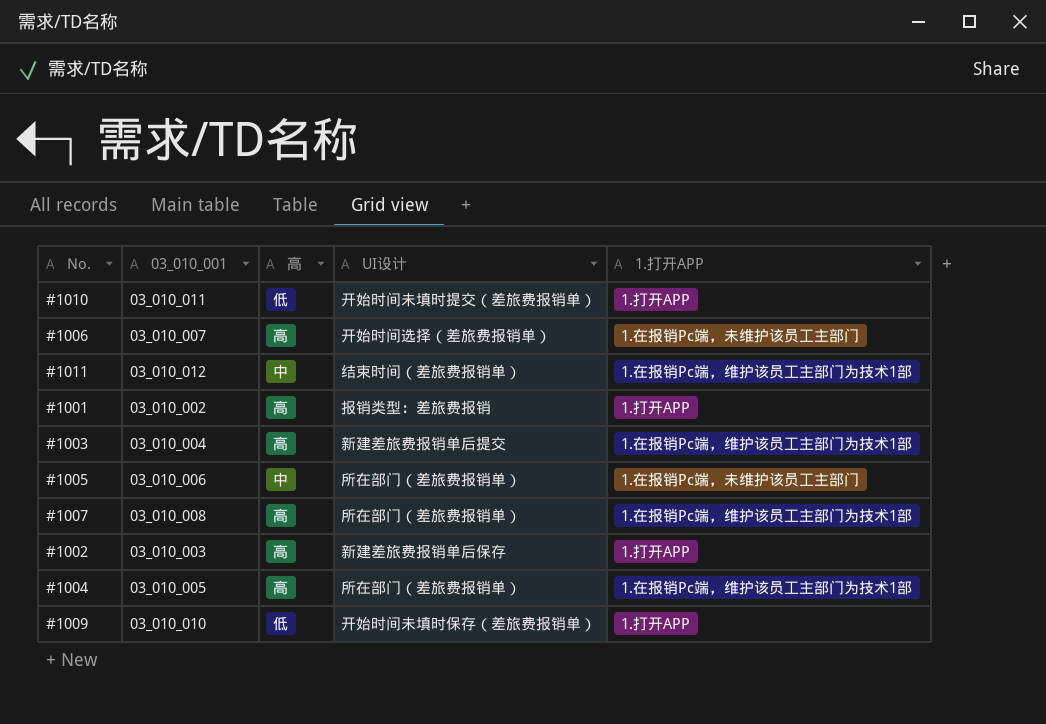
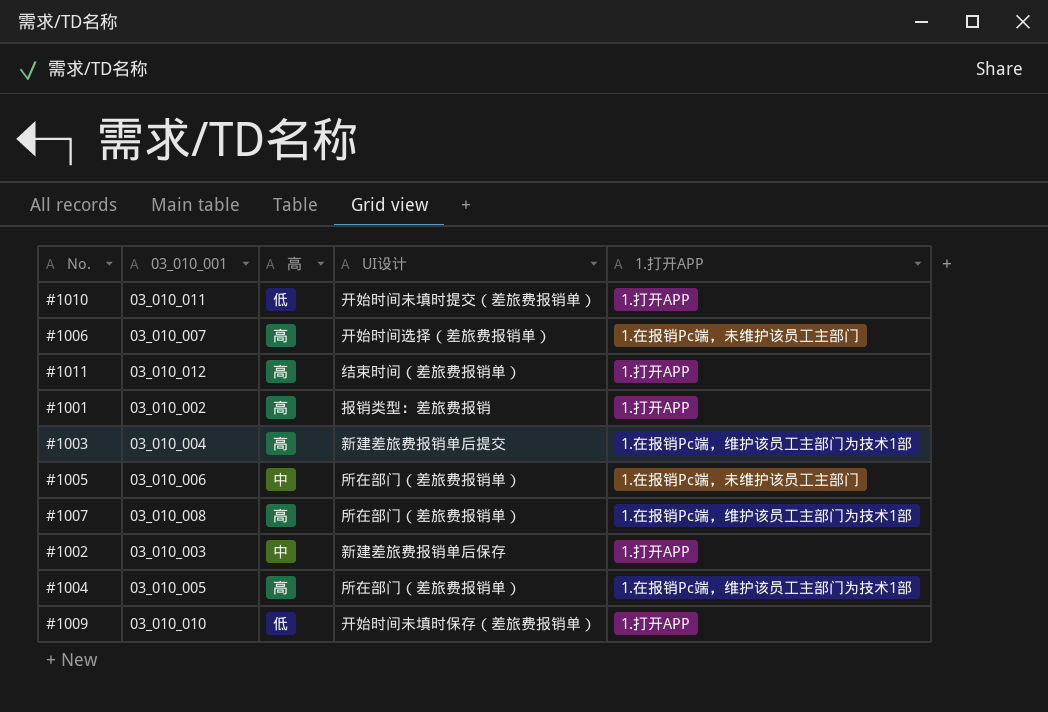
#1011 | 高: 中 -> 高
#1011 | 1.打开APP: 1.在报销Pc端，维护该员工主部门为技术1部 -> 1.打开APP
#1002 | 高: 高 -> 中

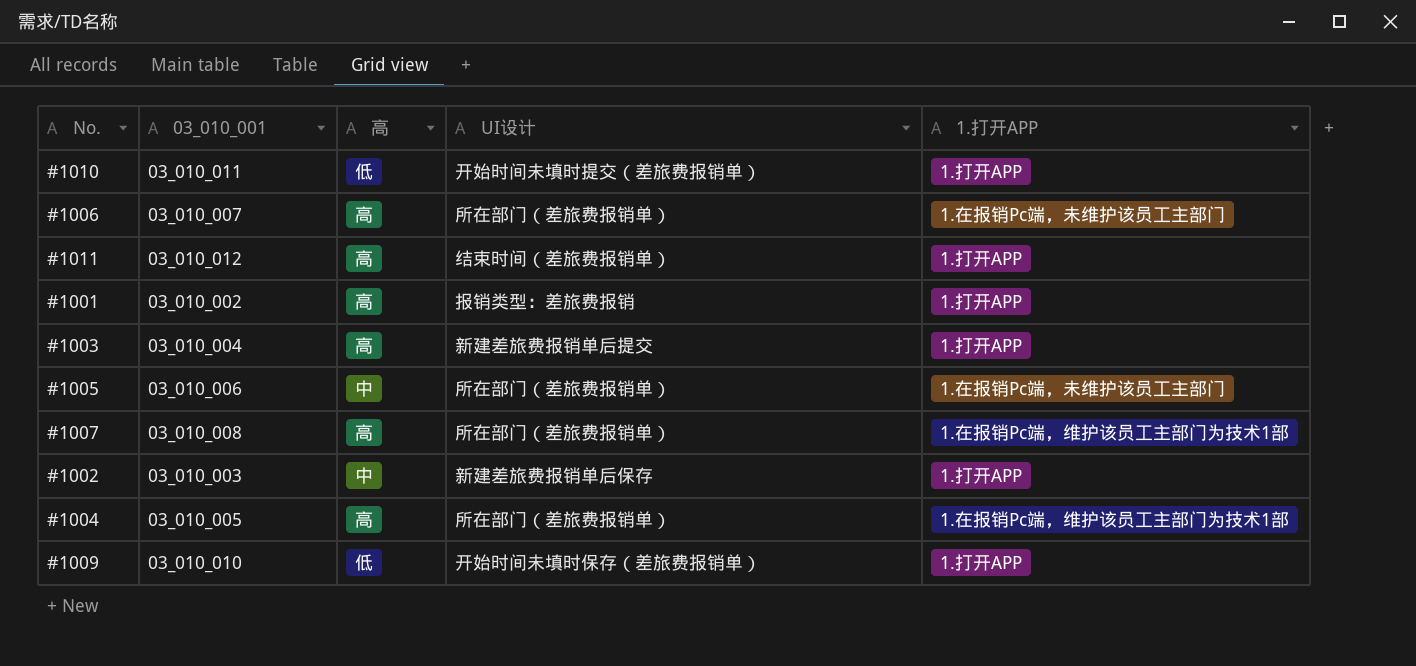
#1006 | UI设计: 开始时间选择（差旅费报销单） -> 所在部门（差旅费报销单）
#1003 | 1.打开APP: 1.在报销Pc端，维护该员工主部门为技术1部 -> 1.打开APP

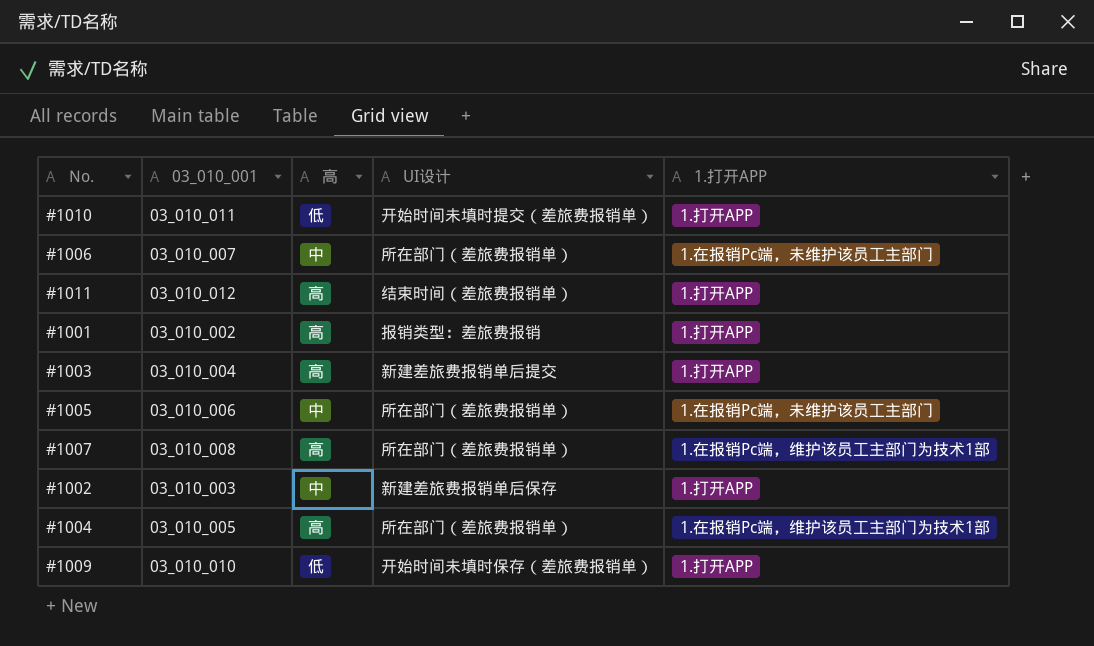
#1006 | 高: 高 -> 中

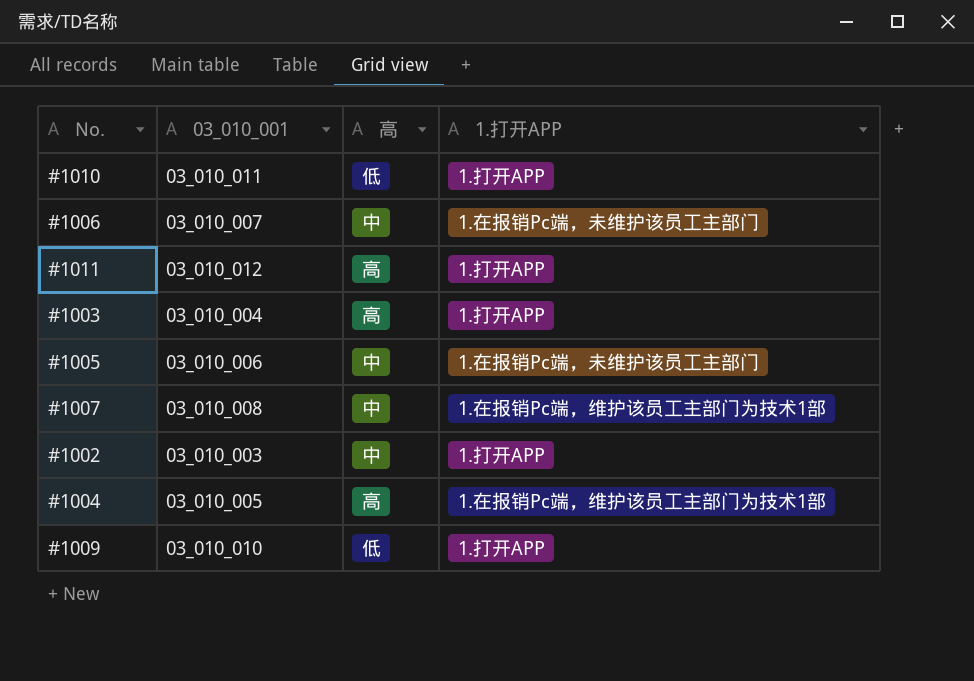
column UI设计 | position: 4 -> none
row #1001: 03_010_002 | 高 | 报销类型：差旅费报销 | 1.打开APP -> none
#1007 | 高: 高 -> 中

